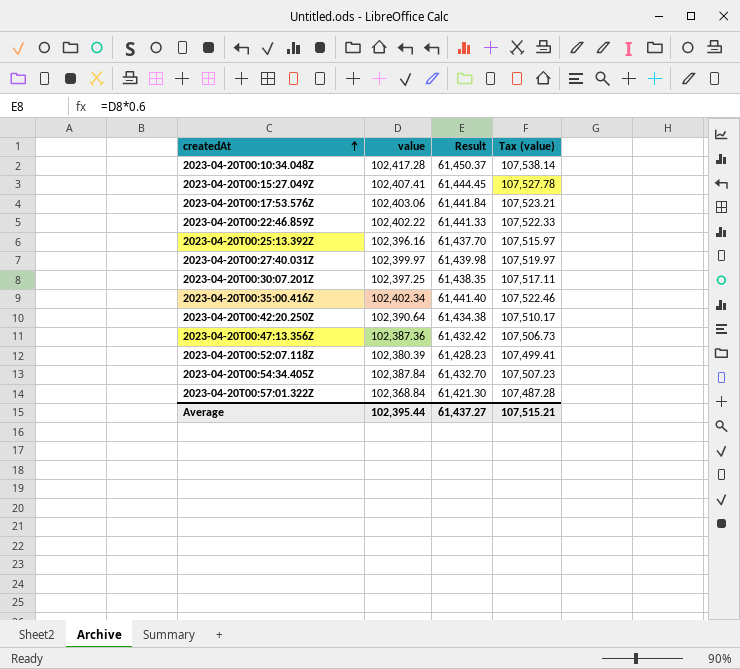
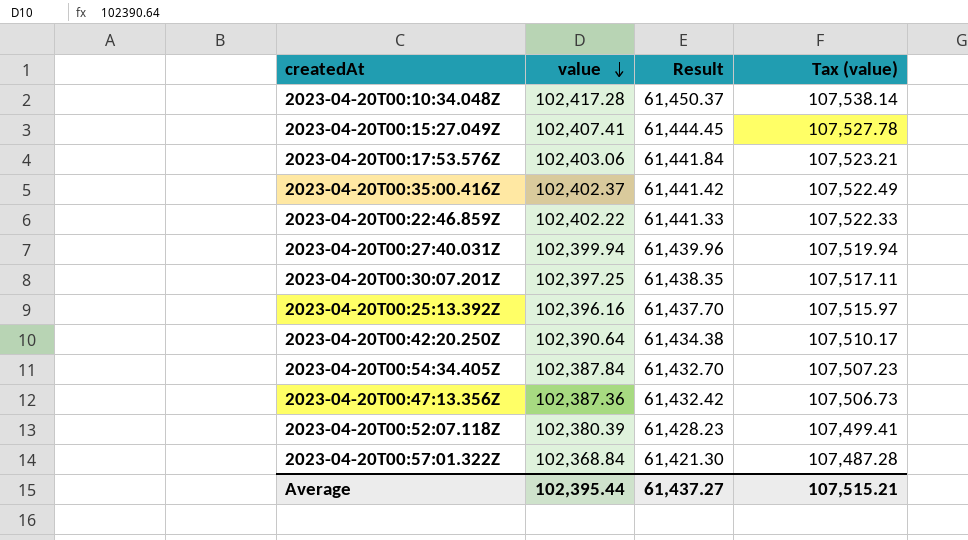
row order: createdAt ascending -> value descending
2023-04-20T00:35:00.416Z | value: 102,402.34 -> 102,402.37
2023-04-20T00:35:00.416Z | Result: 61,441.40 -> 61,441.42
2023-04-20T00:35:00.416Z | Tax (value): 107,522.46 -> 107,522.49
2023-04-20T00:27:40.031Z | value: 102,399.97 -> 102,399.94
2023-04-20T00:27:40.031Z | Result: 61,439.98 -> 61,439.96
2023-04-20T00:27:40.031Z | Tax (value): 107,519.97 -> 107,519.94

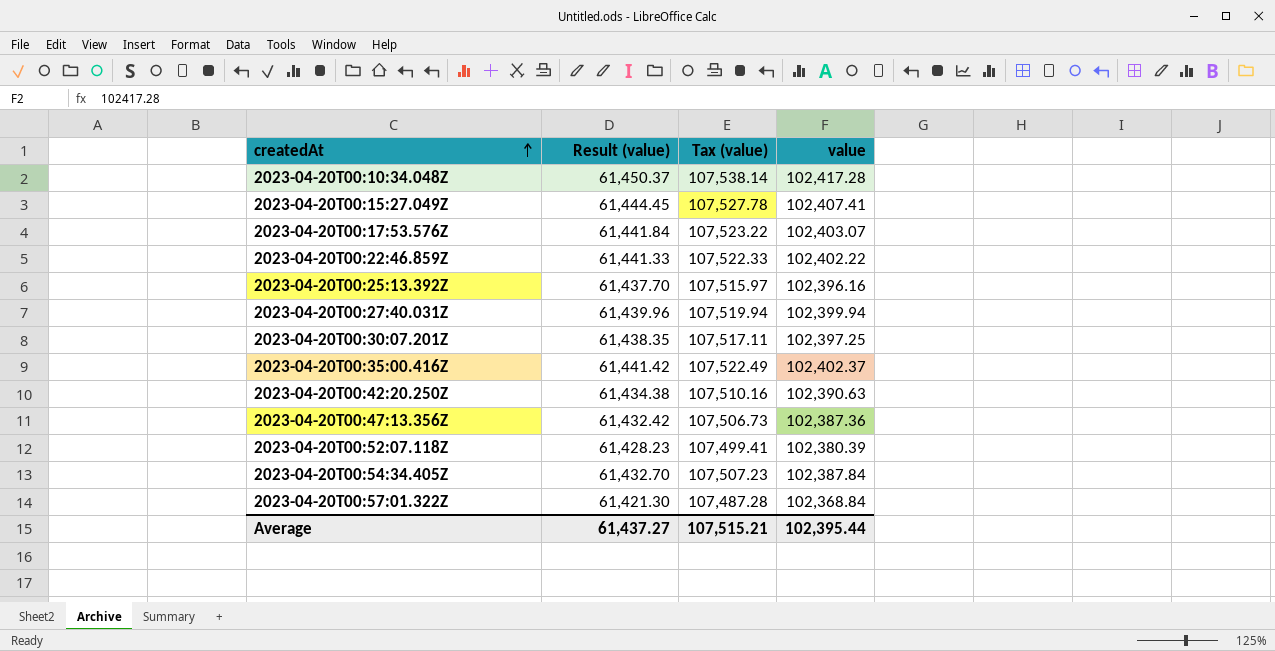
row order: value descending -> createdAt ascending
column name: Result -> Result (value)
column value | position: 2 -> 4
2023-04-20T00:17:53.576Z | Tax (value): 107,523.21 -> 107,523.22
2023-04-20T00:17:53.576Z | value: 102,403.06 -> 102,403.07
2023-04-20T00:42:20.250Z | Tax (value): 107,510.17 -> 107,510.16
2023-04-20T00:42:20.250Z | value: 102,390.64 -> 102,390.63

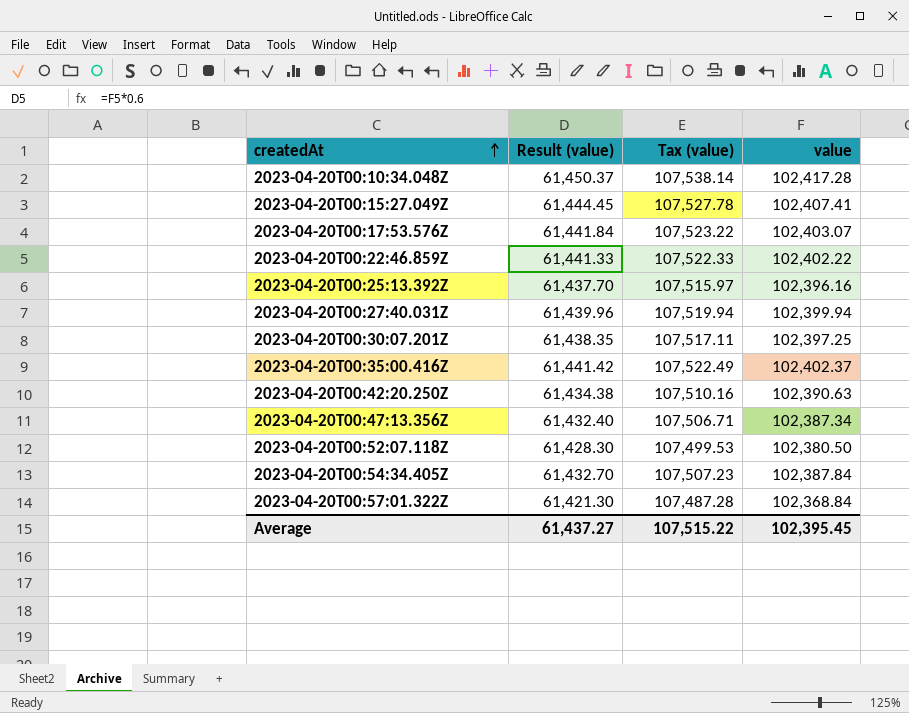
2023-04-20T00:47:13.356Z | Result (value): 61,432.42 -> 61,432.40
2023-04-20T00:47:13.356Z | Tax (value): 107,506.73 -> 107,506.71
2023-04-20T00:47:13.356Z | value: 102,387.36 -> 102,387.34
2023-04-20T00:52:07.118Z | Result (value): 61,428.23 -> 61,428.30
2023-04-20T00:52:07.118Z | Tax (value): 107,499.41 -> 107,499.53
2023-04-20T00:52:07.118Z | value: 102,380.39 -> 102,380.50
Average | Tax (value): 107,515.21 -> 107,515.22
Average | value: 102,395.44 -> 102,395.45

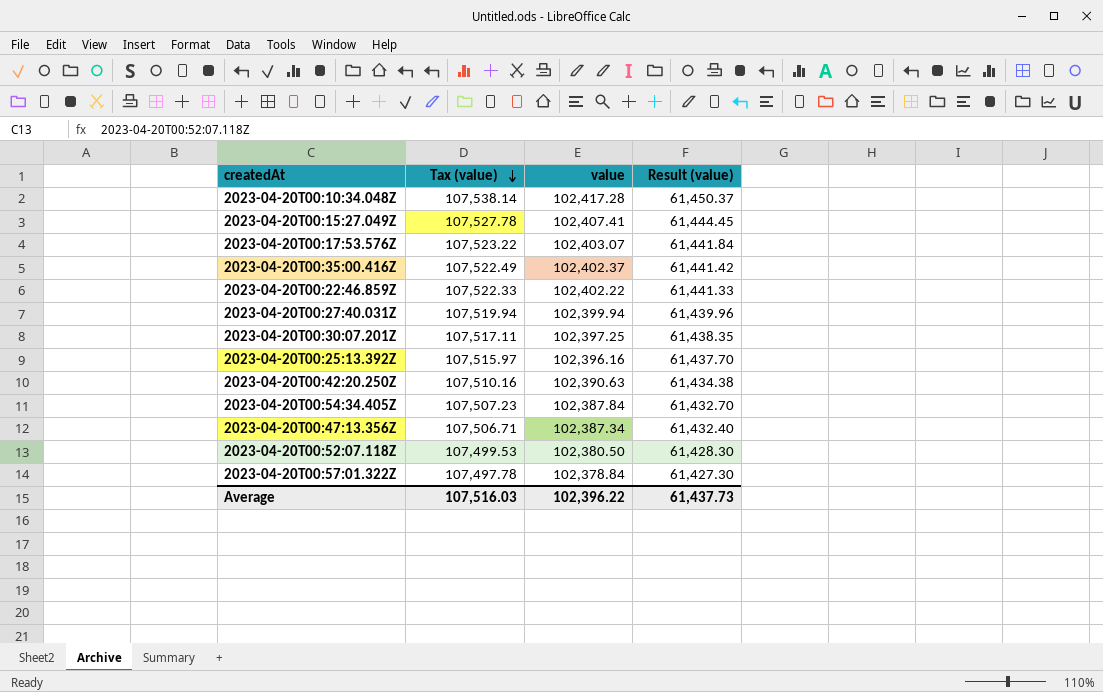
row order: createdAt ascending -> Tax (value) descending
column Result (value) | position: 2 -> 4
2023-04-20T00:57:01.322Z | Tax (value): 107,487.28 -> 107,497.78
2023-04-20T00:57:01.322Z | value: 102,368.84 -> 102,378.84
2023-04-20T00:57:01.322Z | Result (value): 61,421.30 -> 61,427.30
Average | Tax (value): 107,515.22 -> 107,516.03
Average | value: 102,395.45 -> 102,396.22
Average | Result (value): 61,437.27 -> 61,437.73

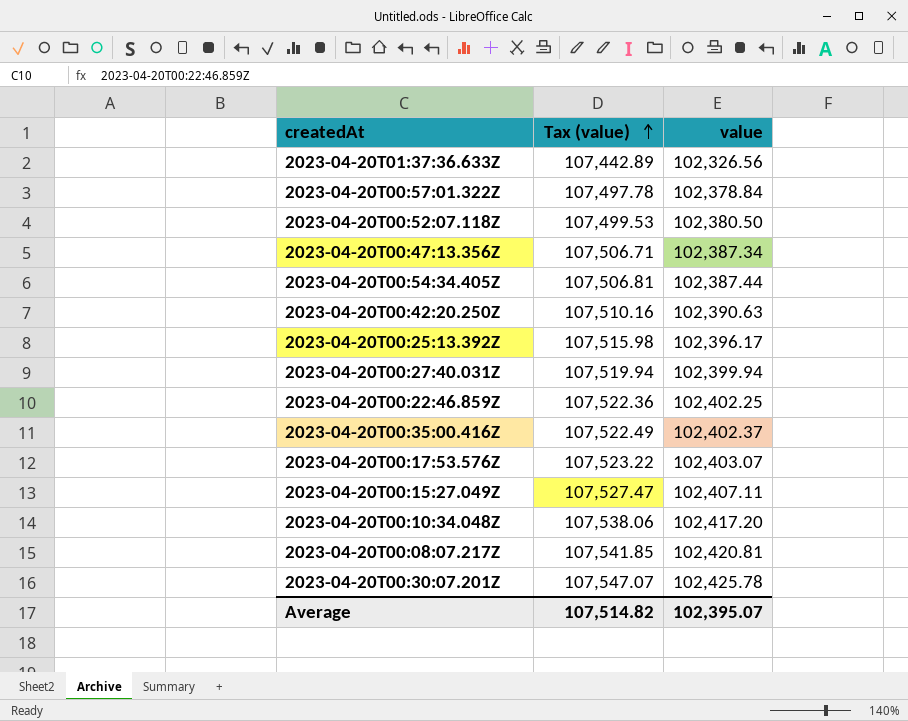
row order: Tax (value) descending -> Tax (value) ascending
column Result (value) | formula: [value] * 0.6 -> none
row 2023-04-20T01:37:36.633Z: none -> 107,442.89 | 102,326.56
2023-04-20T00:54:34.405Z | Tax (value): 107,507.23 -> 107,506.81
2023-04-20T00:54:34.405Z | value: 102,387.84 -> 102,387.44
2023-04-20T00:25:13.392Z | Tax (value): 107,515.97 -> 107,515.98
2023-04-20T00:25:13.392Z | value: 102,396.16 -> 102,396.17
2023-04-20T00:22:46.859Z | Tax (value): 107,522.33 -> 107,522.36
2023-04-20T00:22:46.859Z | value: 102,402.22 -> 102,402.25
2023-04-20T00:15:27.049Z | Tax (value): 107,527.78 -> 107,527.47
2023-04-20T00:15:27.049Z | value: 102,407.41 -> 102,407.11
2023-04-20T00:10:34.048Z | Tax (value): 107,538.14 -> 107,538.06
2023-04-20T00:10:34.048Z | value: 102,417.28 -> 102,417.20
row 2023-04-20T00:08:07.217Z: none -> 107,541.85 | 102,420.81
2023-04-20T00:30:07.201Z | Tax (value): 107,517.11 -> 107,547.07
2023-04-20T00:30:07.201Z | value: 102,397.25 -> 102,425.78
Average | Tax (value): 107,516.03 -> 107,514.82
Average | value: 102,396.22 -> 102,395.07

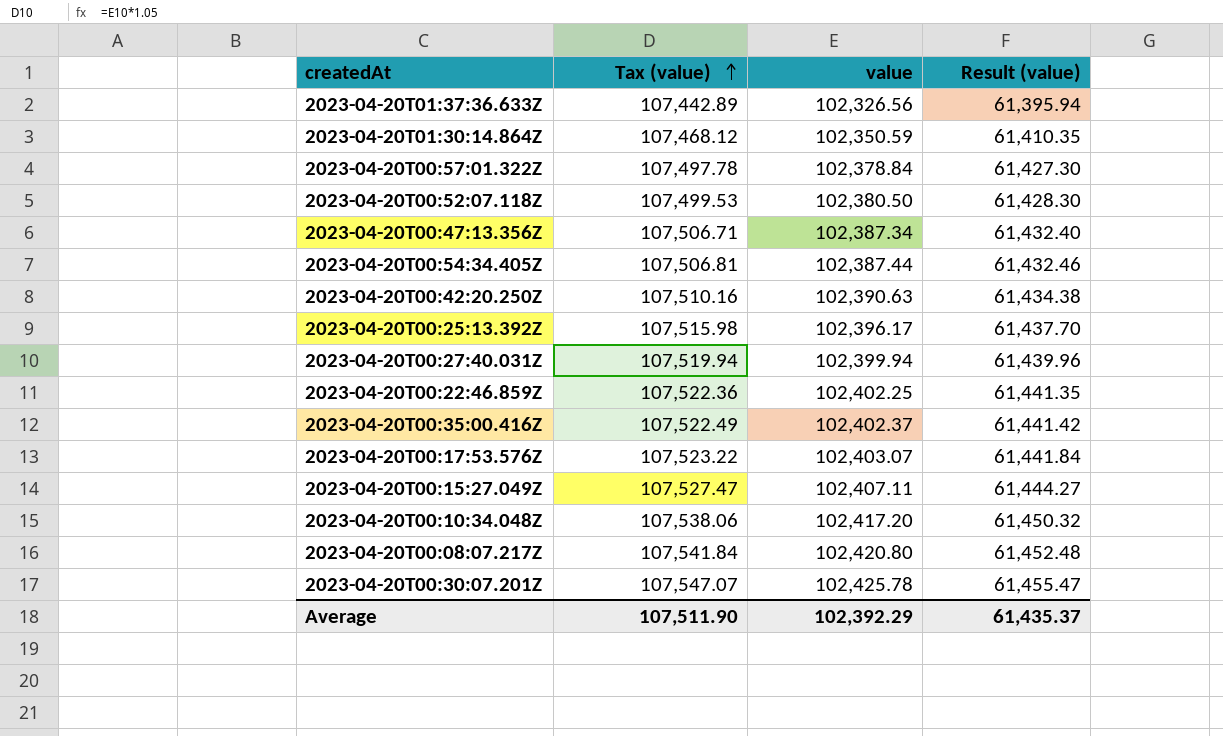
column Result (value) | formula: none -> [value] * 0.6
row 2023-04-20T01:30:14.864Z: none -> 107,468.12 | 102,350.59 | 61,410.35
2023-04-20T00:08:07.217Z | Tax (value): 107,541.85 -> 107,541.84
2023-04-20T00:08:07.217Z | value: 102,420.81 -> 102,420.80
Average | Tax (value): 107,514.82 -> 107,511.90
Average | value: 102,395.07 -> 102,392.29

